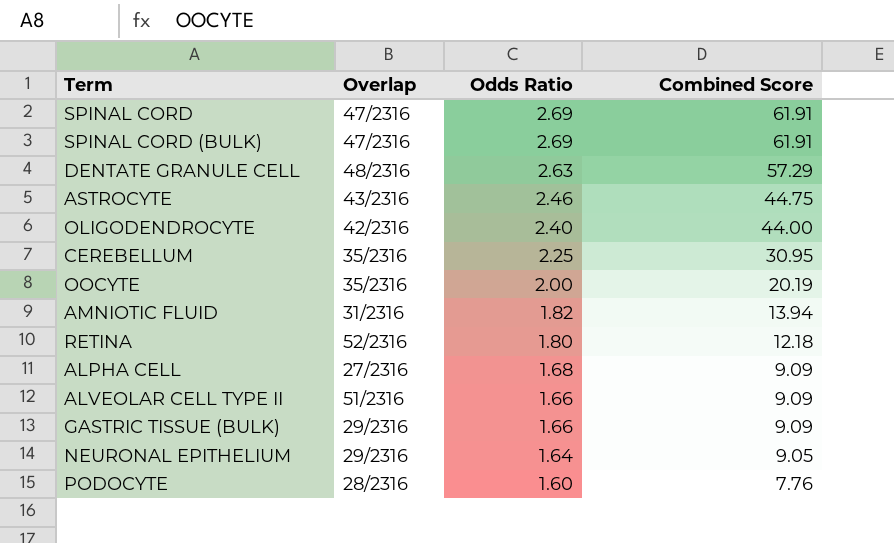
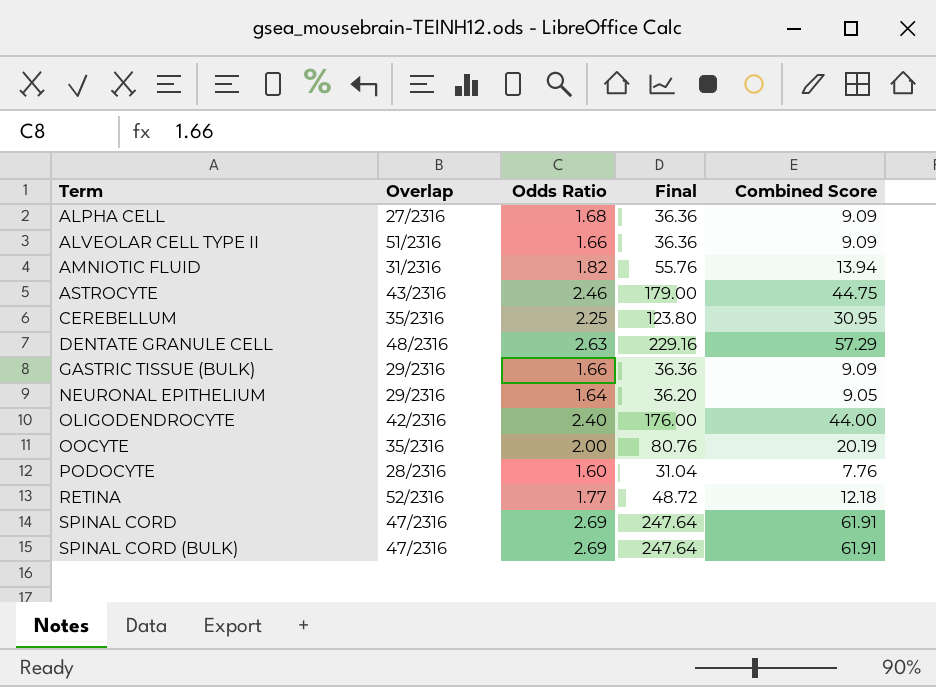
row order: Odds Ratio descending -> Term ascending
column Final | formula: none -> [Combined Score] * 4
RETINA | Odds Ratio: 1.80 -> 1.77

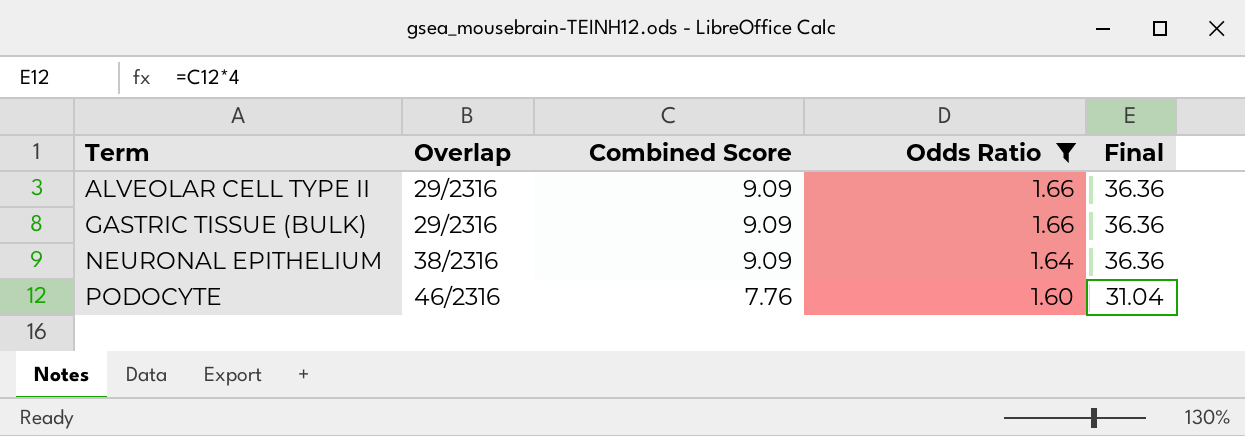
filter: none -> Odds Ratio <= 1.66
column Combined Score | position: 5 -> 3
ALVEOLAR CELL TYPE II | Overlap: 51/2316 -> 29/2316
NEURONAL EPITHELIUM | Overlap: 29/2316 -> 38/2316
NEURONAL EPITHELIUM | Combined Score: 9.05 -> 9.09
NEURONAL EPITHELIUM | Final: 36.20 -> 36.36
PODOCYTE | Overlap: 28/2316 -> 46/2316

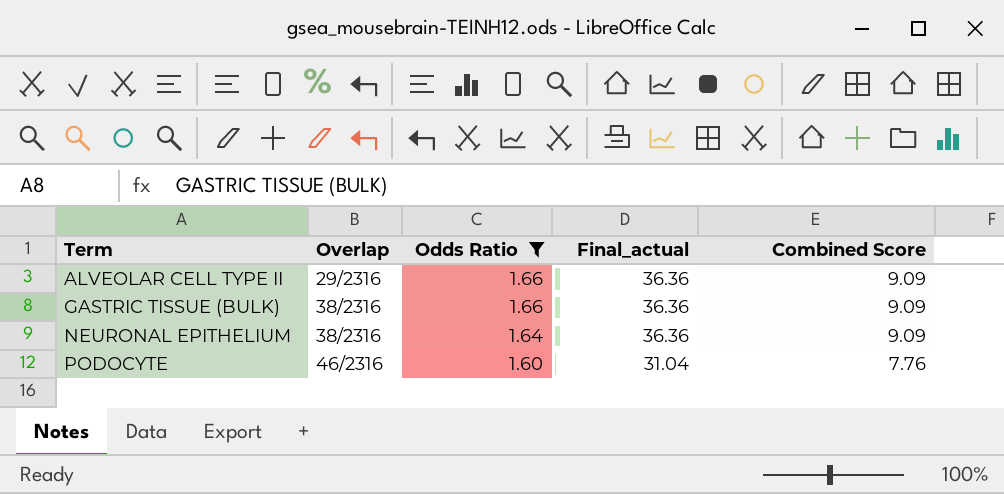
column name: Final -> Final_actual
column Combined Score | position: 3 -> 5
GASTRIC TISSUE (BULK) | Overlap: 29/2316 -> 38/2316

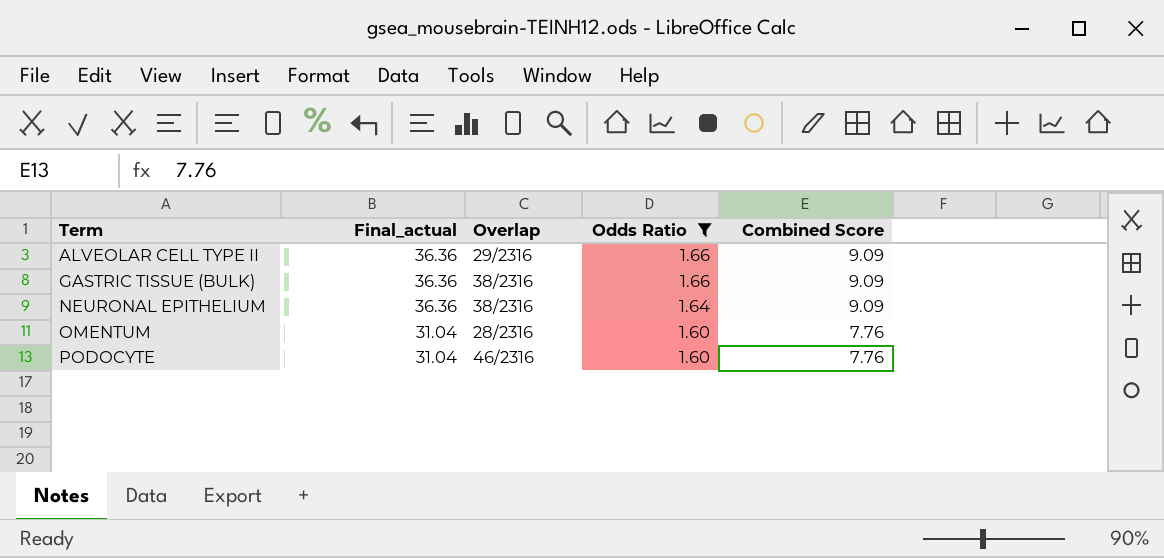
column Final_actual | position: 4 -> 2
row OMENTUM: none -> 31.04 | 28/2316 | 1.60 | 7.76

